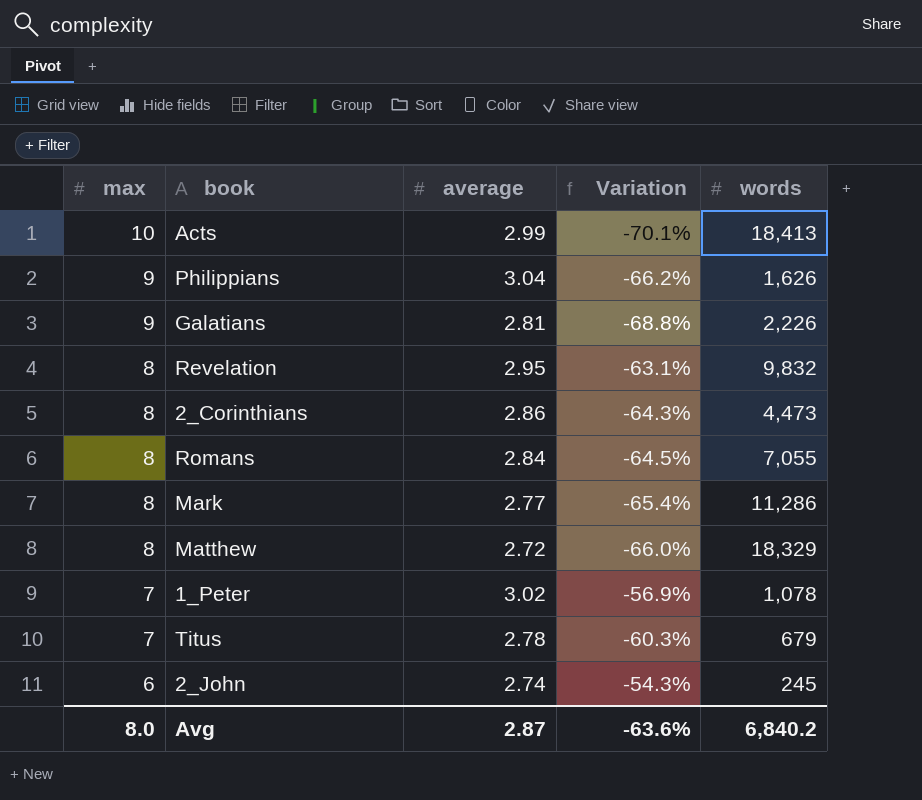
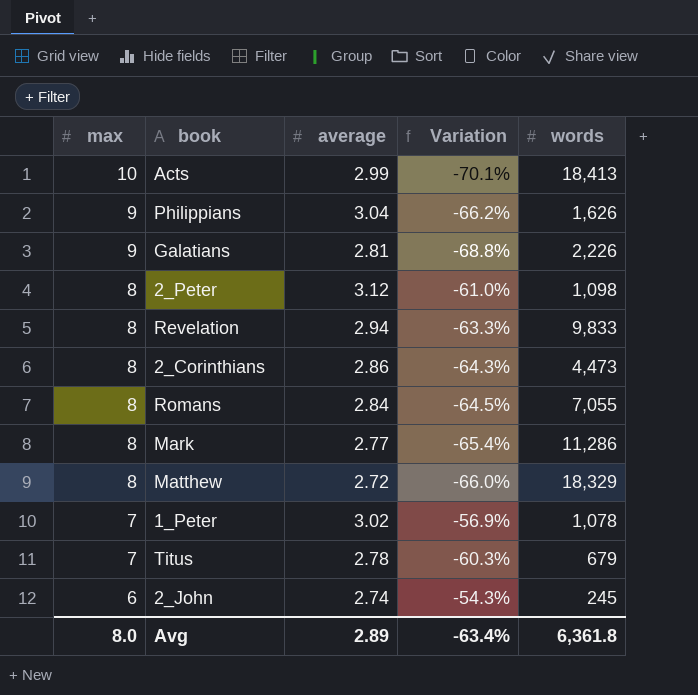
row 2_Peter: none -> 8 | 3.12 | -61.0% | 1,098
Revelation | average: 2.95 -> 2.94
Revelation | Variation: -63.1% -> -63.3%
Revelation | words: 9,832 -> 9,833
Avg | average: 2.87 -> 2.89
Avg | Variation: -63.6% -> -63.4%
Avg | words: 6,840.2 -> 6,361.8

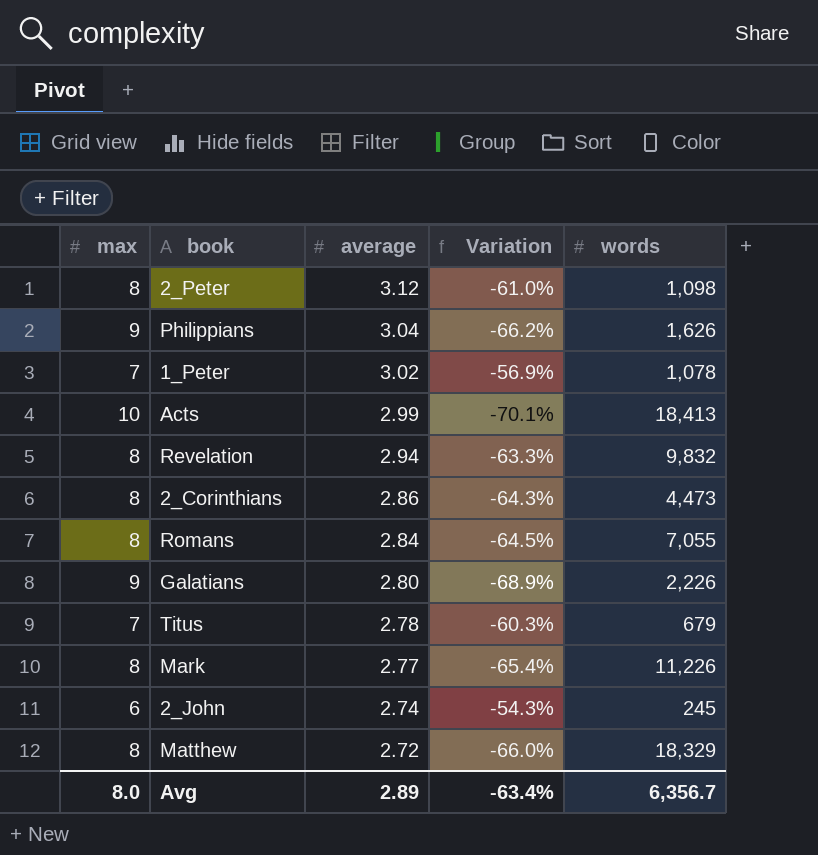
row order: max descending -> average descending
Revelation | words: 9,833 -> 9,832
Galatians | average: 2.81 -> 2.80
Galatians | Variation: -68.8% -> -68.9%
Mark | words: 11,286 -> 11,226
Avg | words: 6,361.8 -> 6,356.7

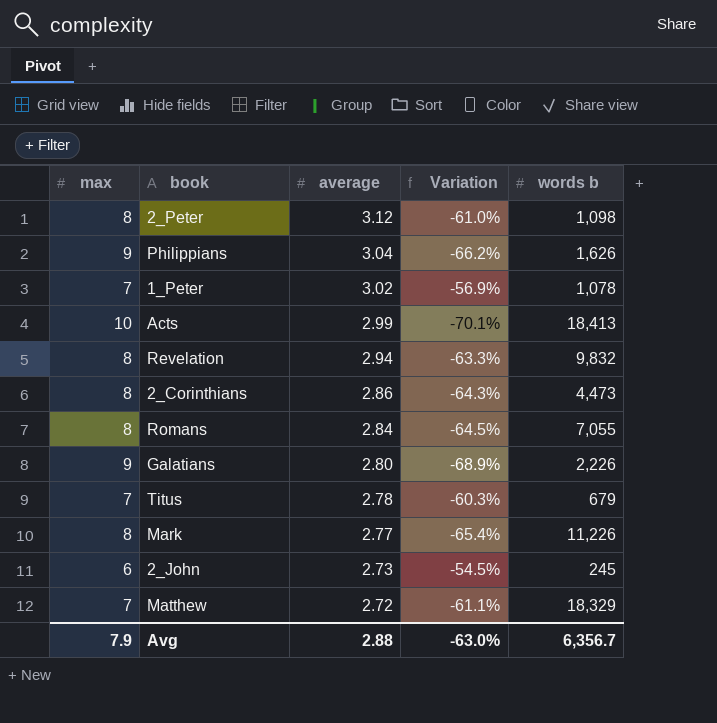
column name: words -> words b
2_John | average: 2.74 -> 2.73
2_John | Variation: -54.3% -> -54.5%
Matthew | max: 8 -> 7
Matthew | Variation: -66.0% -> -61.1%
Avg | max: 8.0 -> 7.9
Avg | average: 2.89 -> 2.88
Avg | Variation: -63.4% -> -63.0%

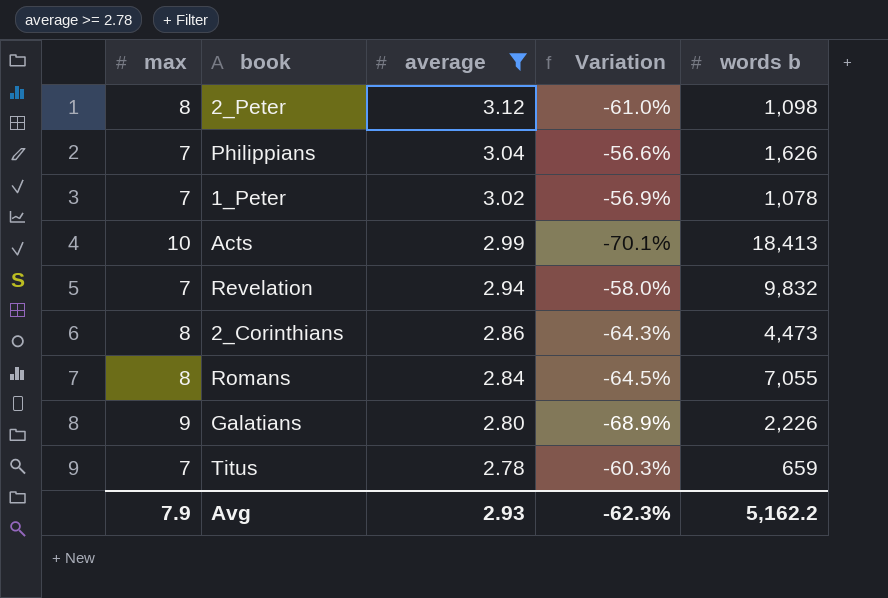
filter: none -> average >= 2.78
Philippians | max: 9 -> 7
Philippians | Variation: -66.2% -> -56.6%
Revelation | max: 8 -> 7
Revelation | Variation: -63.3% -> -58.0%
Titus | words b: 679 -> 659
Avg | average: 2.88 -> 2.93
Avg | Variation: -63.0% -> -62.3%
Avg | words b: 6,356.7 -> 5,162.2

